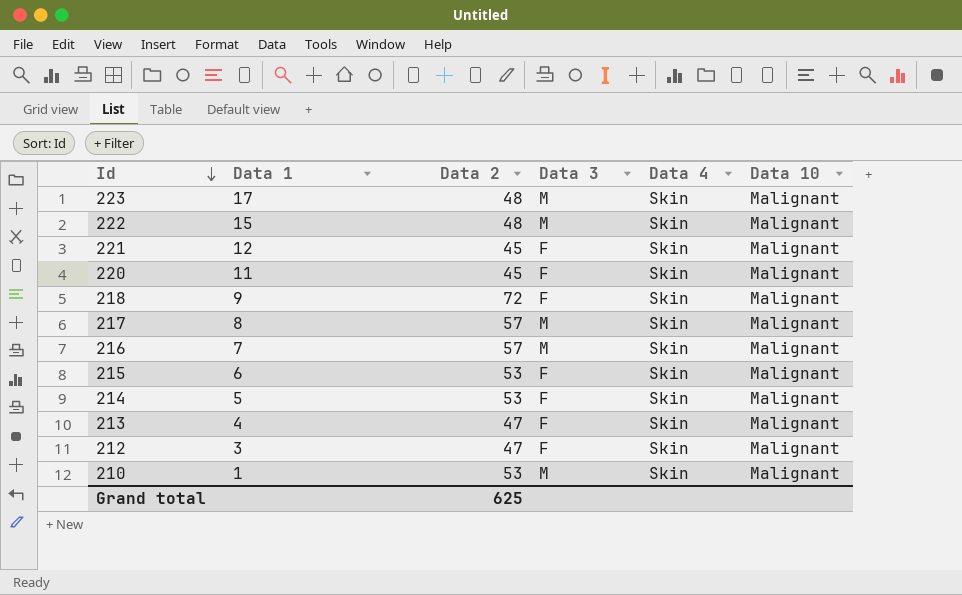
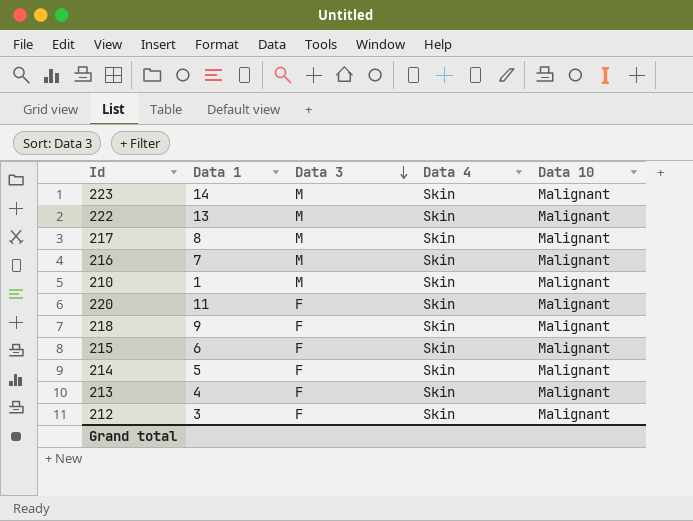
row order: Id descending -> Data 3 descending
column Data 2 | position: 3 -> none
row 221: 12 | 45 | F | Skin | Malignant -> none
223 | Data 1: 17 -> 14
222 | Data 1: 15 -> 13

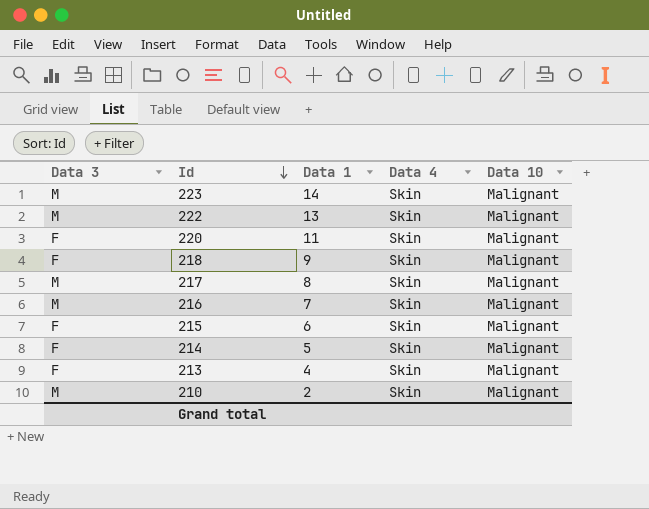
row order: Data 3 descending -> Id descending
column Data 3 | position: 3 -> 1
row 212: 3 | F | Skin | Malignant -> none
210 | Data 1: 1 -> 2

